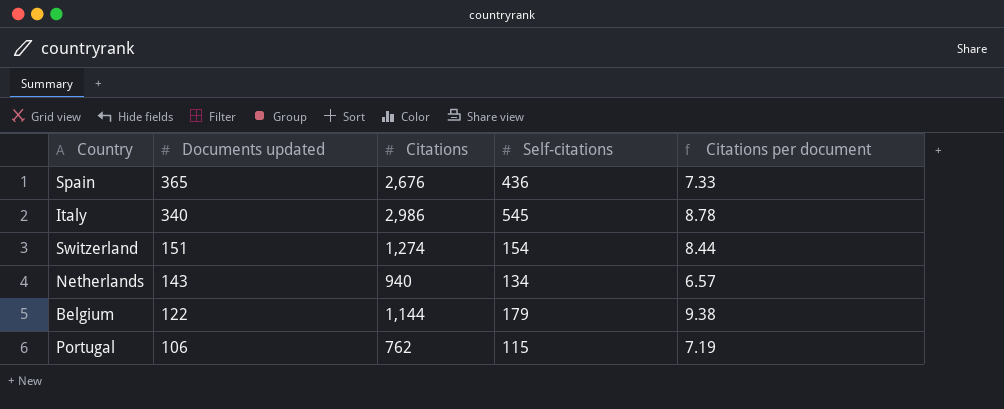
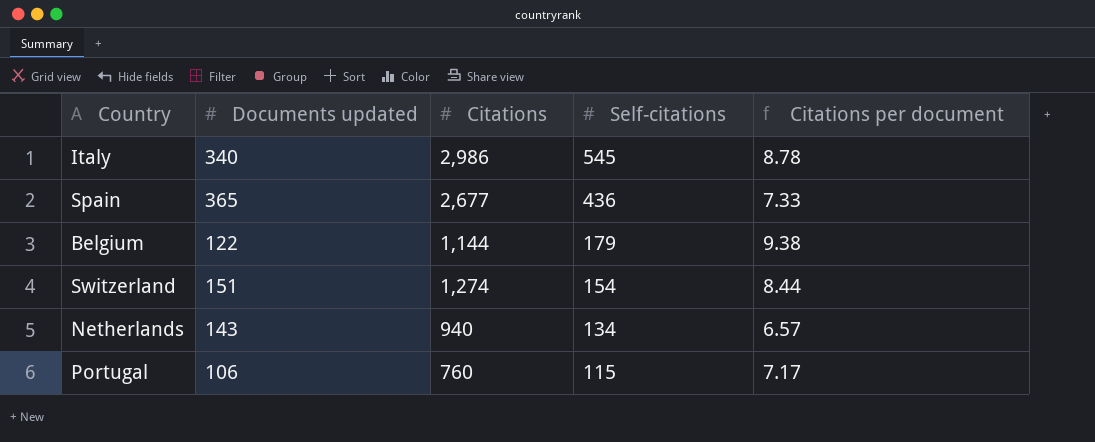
row order: Documents updated descending -> Self-citations descending
Spain | Citations: 2,676 -> 2,677
Portugal | Citations: 762 -> 760
Portugal | Citations per document: 7.19 -> 7.17

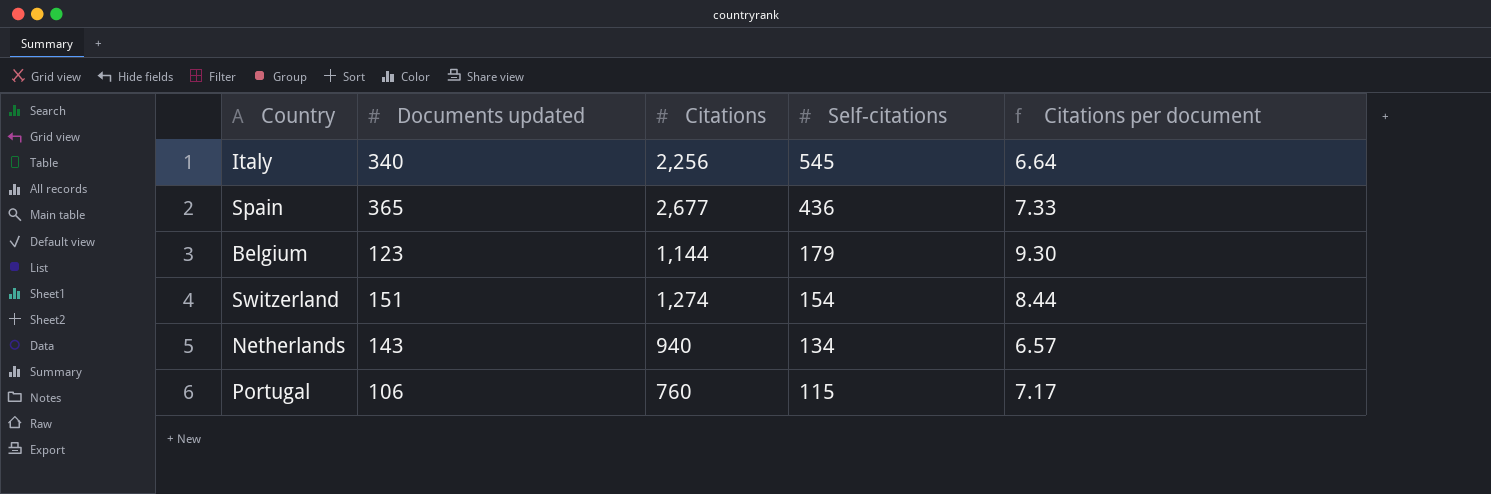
Italy | Citations: 2,986 -> 2,256
Italy | Citations per document: 8.78 -> 6.64
Belgium | Documents updated: 122 -> 123
Belgium | Citations per document: 9.38 -> 9.30

